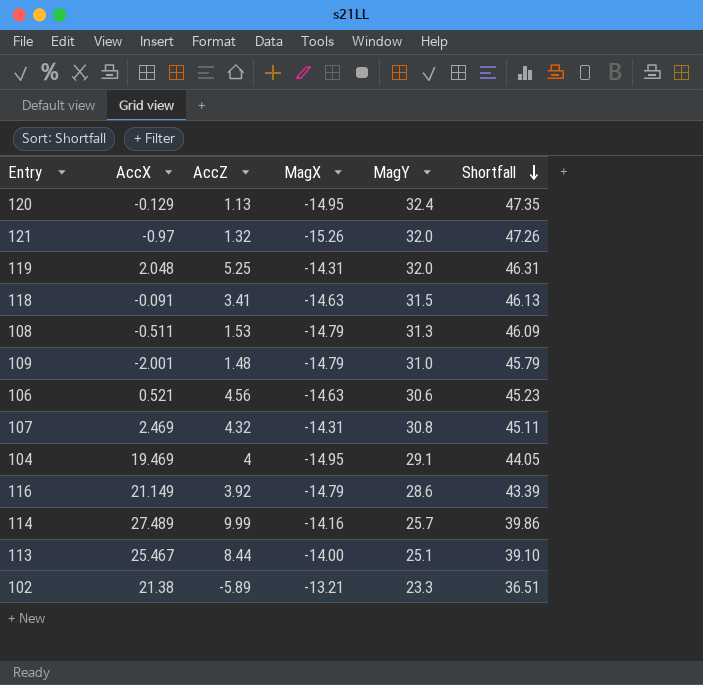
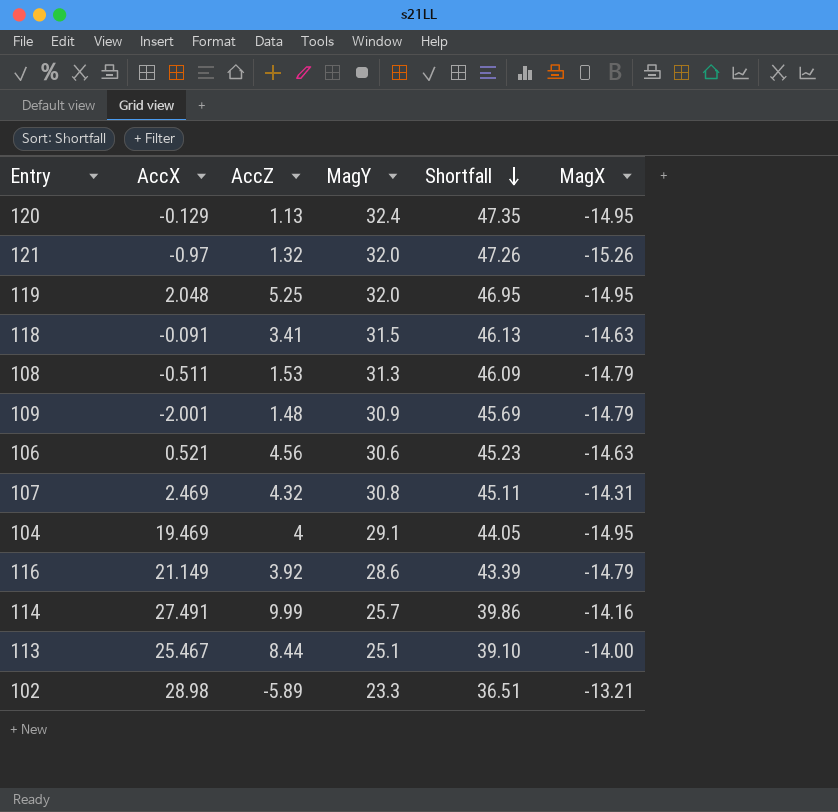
column MagX | position: 4 -> 6
119 | Shortfall: 46.31 -> 46.95
119 | MagX: -14.31 -> -14.95
109 | MagY: 31.0 -> 30.9
109 | Shortfall: 45.79 -> 45.69
114 | AccX: 27.489 -> 27.491
102 | AccX: 21.38 -> 28.98

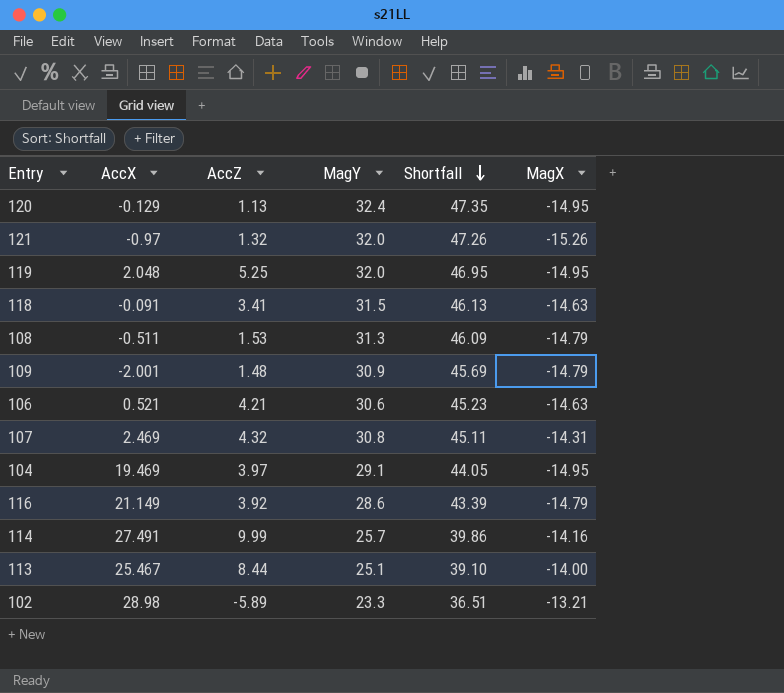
106 | AccZ: 4.56 -> 4.21
104 | AccZ: 4 -> 3.97

